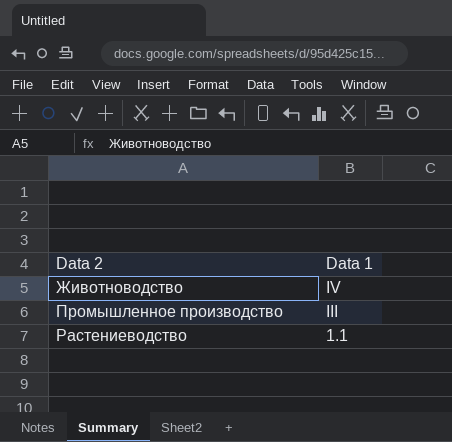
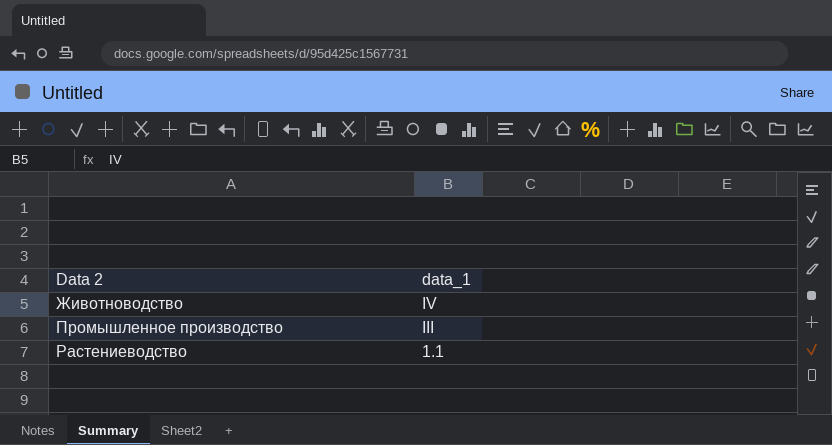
column name: Data 1 -> data_1

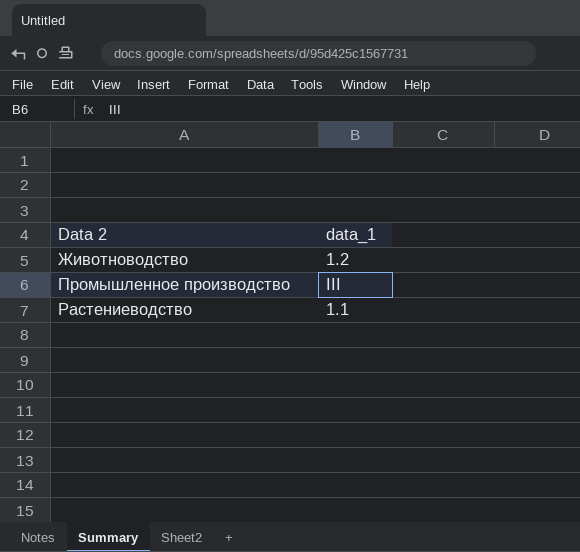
Животноводство | data_1: IV -> 1.2

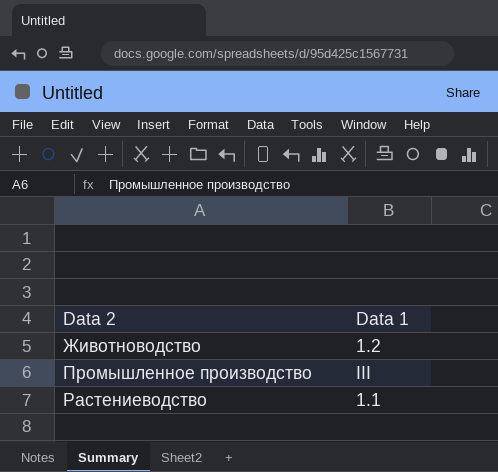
column name: data_1 -> Data 1

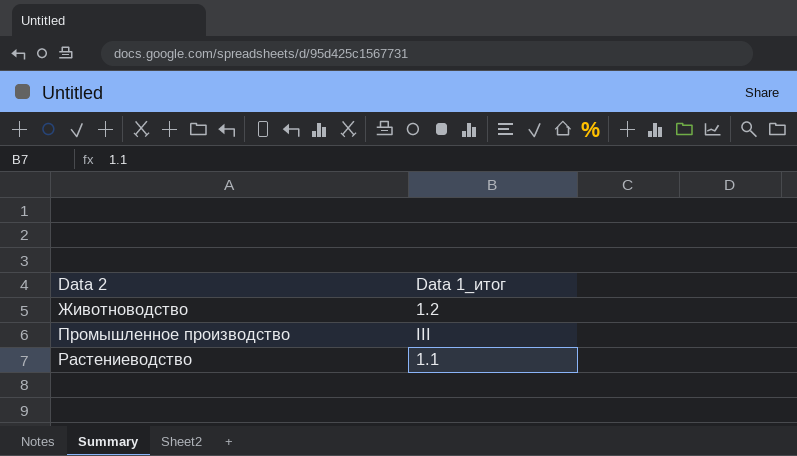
column name: Data 1 -> Data 1_итог

